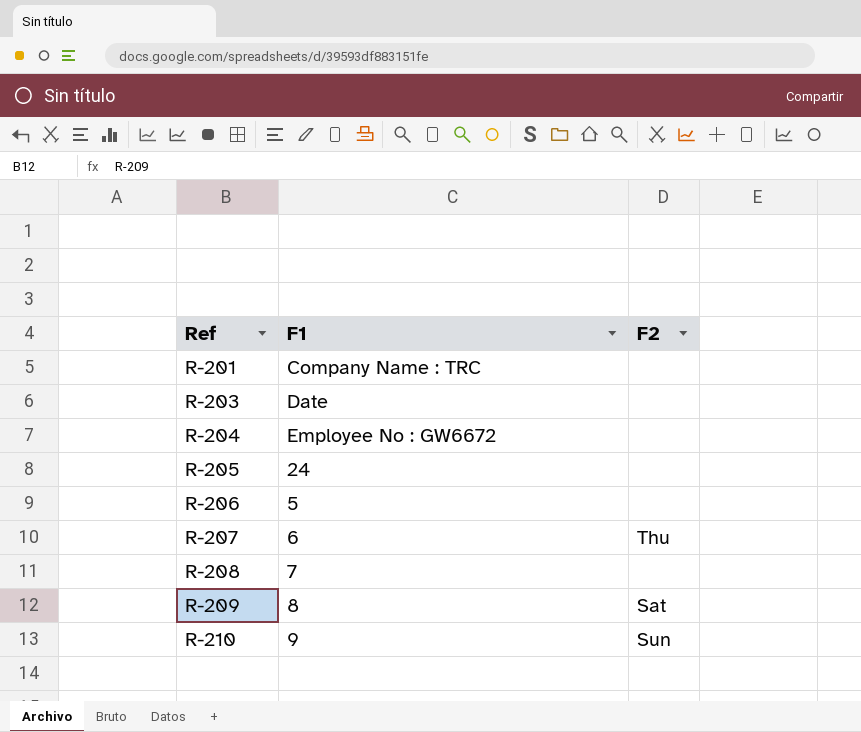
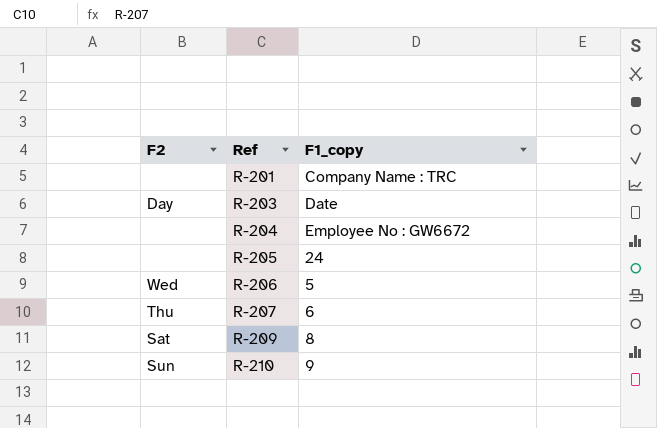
column F2 | position: 3 -> 1
column name: F1 -> F1_copy
row R-208: 7 | none -> none
R-203 | F2: none -> Day
R-206 | F2: none -> Wed

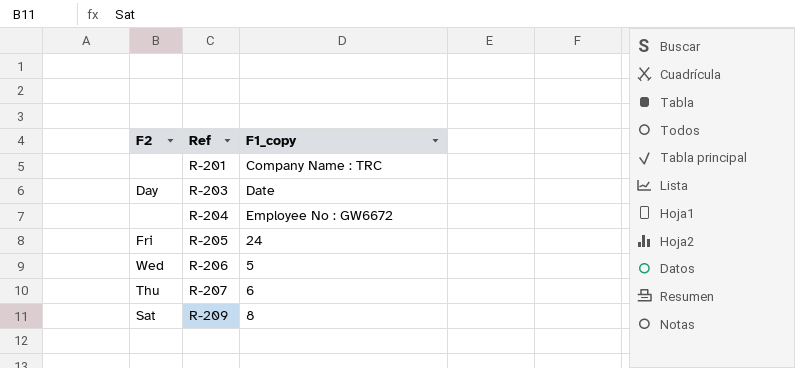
row R-210: Sun | 9 -> none
R-205 | F2: none -> Fri

